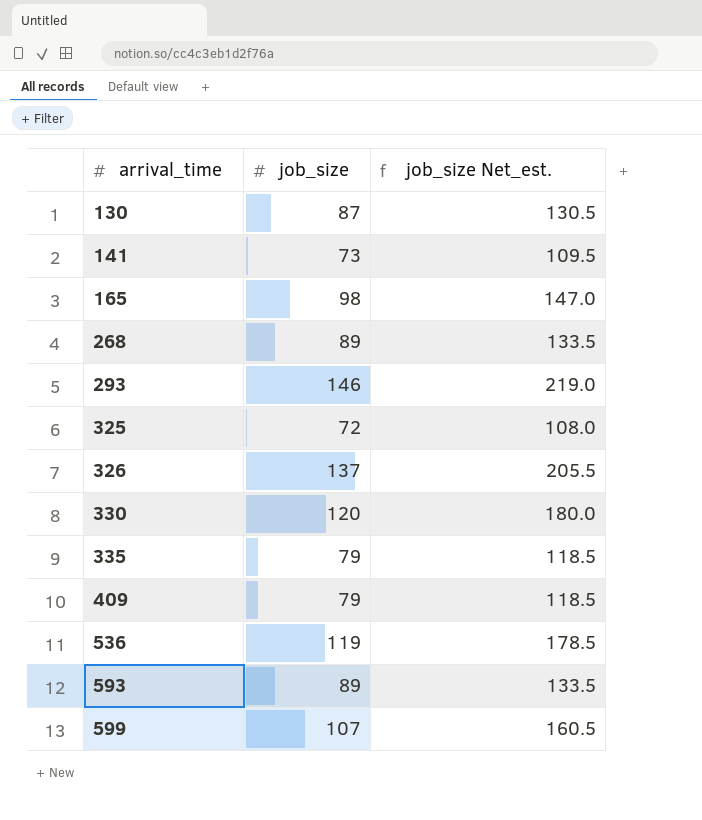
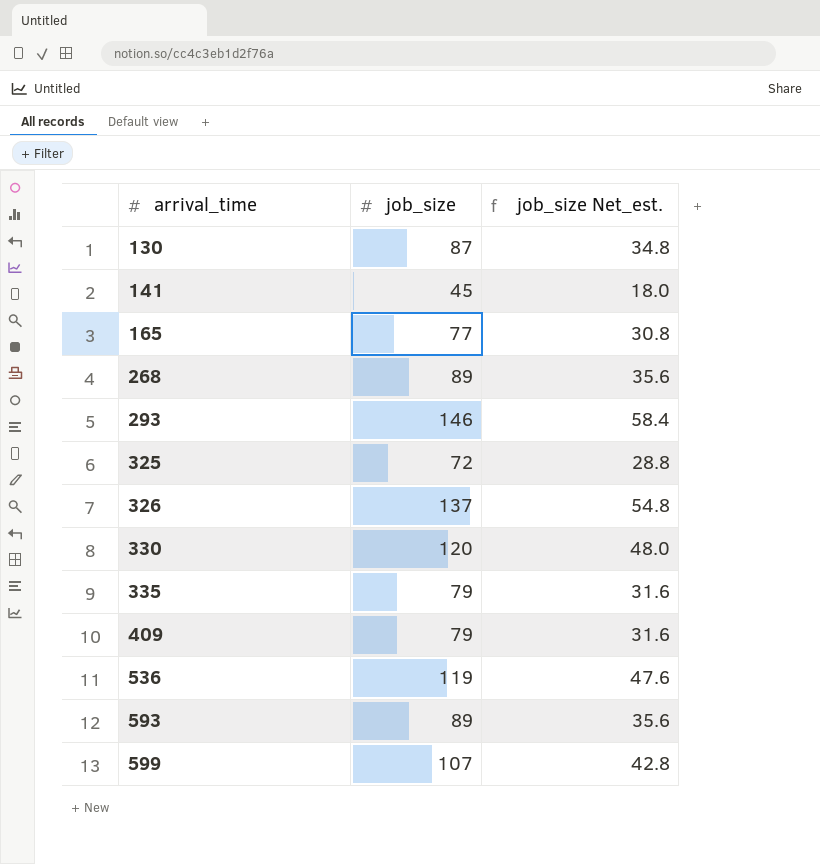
column job_size Net_est. | formula: [job_size] * 1.5 -> [job_size] * 0.4
141 | job_size: 73 -> 45
165 | job_size: 98 -> 77

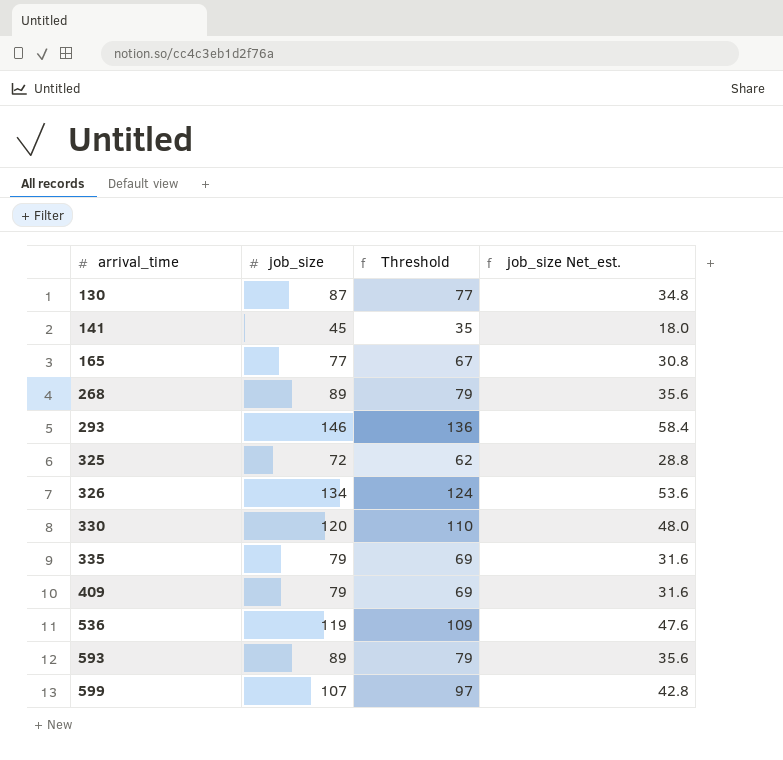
column Threshold | formula: none -> [job_size] - 10
326 | job_size: 137 -> 134
326 | job_size Net_est.: 54.8 -> 53.6

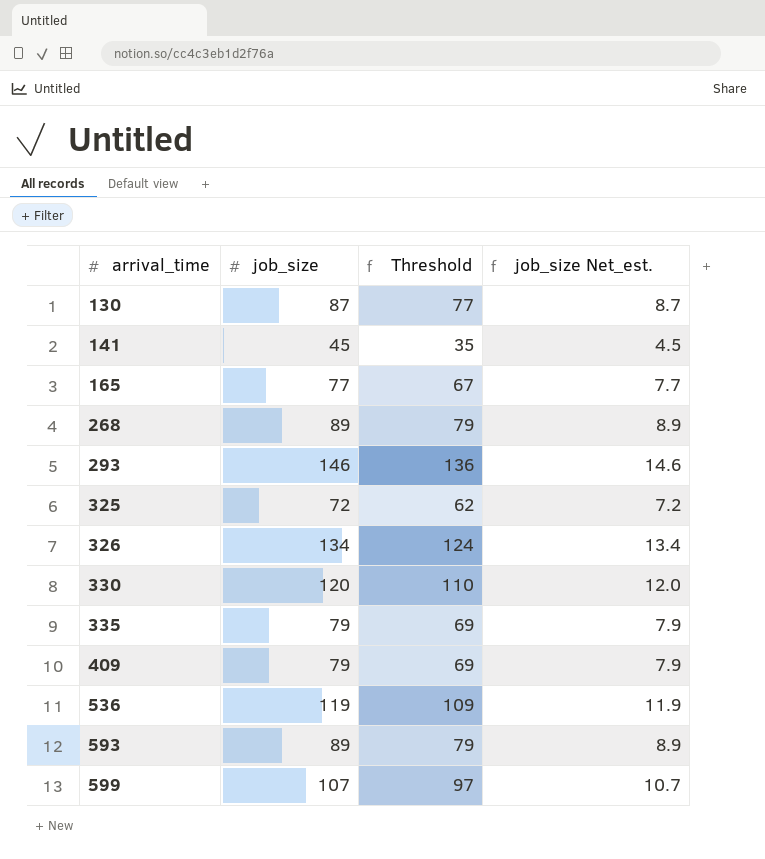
column job_size Net_est. | formula: [job_size] * 0.4 -> [job_size] * 0.1

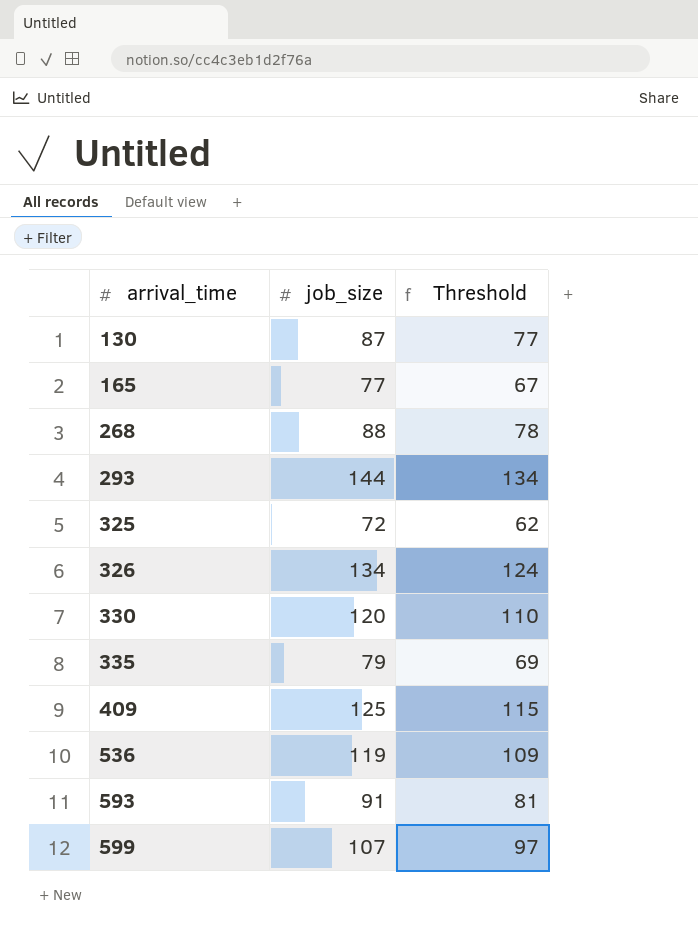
column job_size Net_est. | formula: [job_size] * 0.1 -> none
row 141: 45 | 35 | 4.5 -> none
268 | job_size: 89 -> 88
268 | Threshold: 79 -> 78
293 | job_size: 146 -> 144
293 | Threshold: 136 -> 134
409 | job_size: 79 -> 125
409 | Threshold: 69 -> 115
593 | job_size: 89 -> 91
593 | Threshold: 79 -> 81

